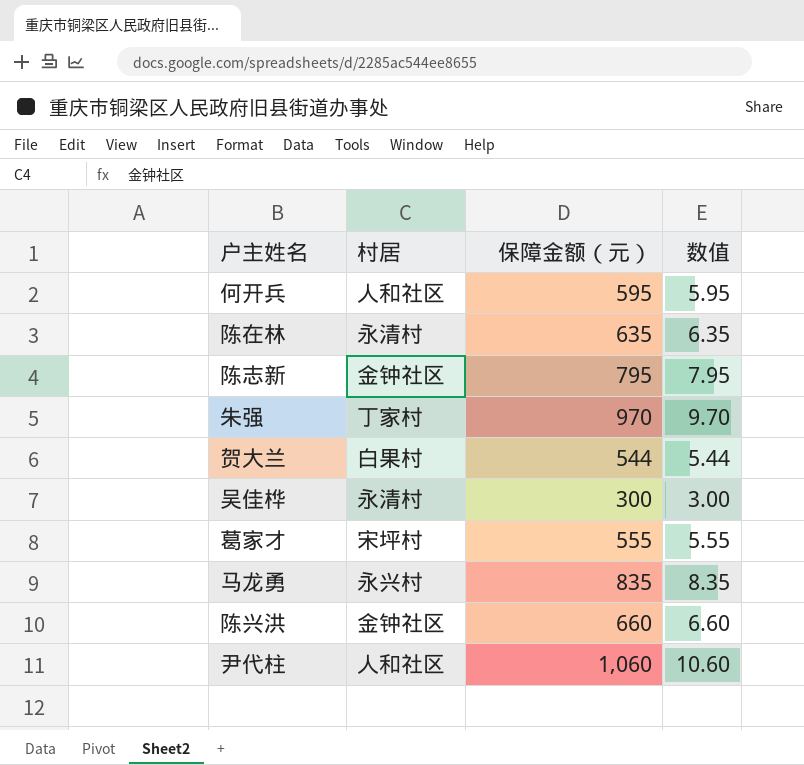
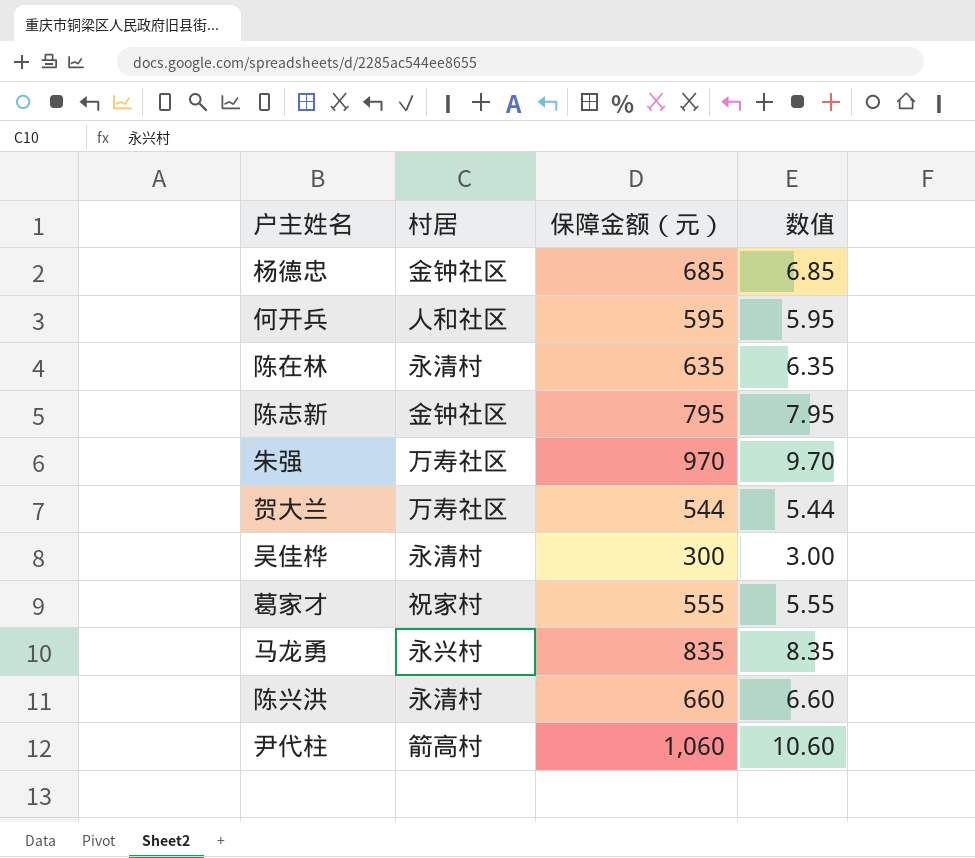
row 杨德忠: none -> 金钟社区 | 685 | 6.85
朱强 | 村居: 丁家村 -> 万寿社区
贺大兰 | 村居: 白果村 -> 万寿社区
葛家才 | 村居: 宋坪村 -> 祝家村
陈兴洪 | 村居: 金钟社区 -> 永清村
尹代柱 | 村居: 人和社区 -> 箭高村

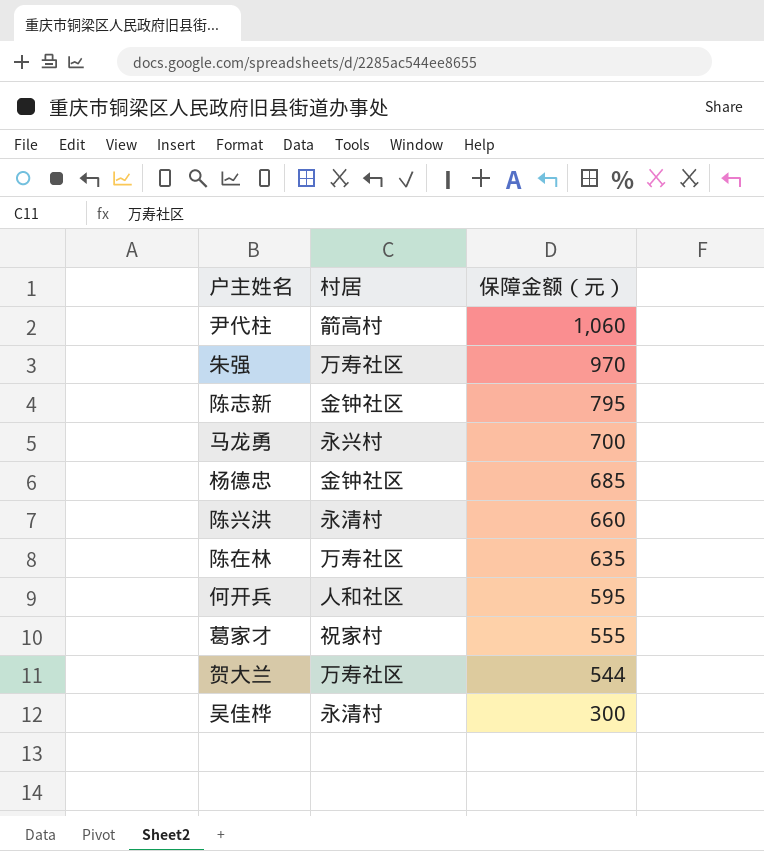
row order: none -> 保障金额（元） descending
column 数值 | formula: [保障金额（元）] * 0.01 -> none
马龙勇 | 保障金额（元）: 835 -> 700
陈在林 | 村居: 永清村 -> 万寿社区

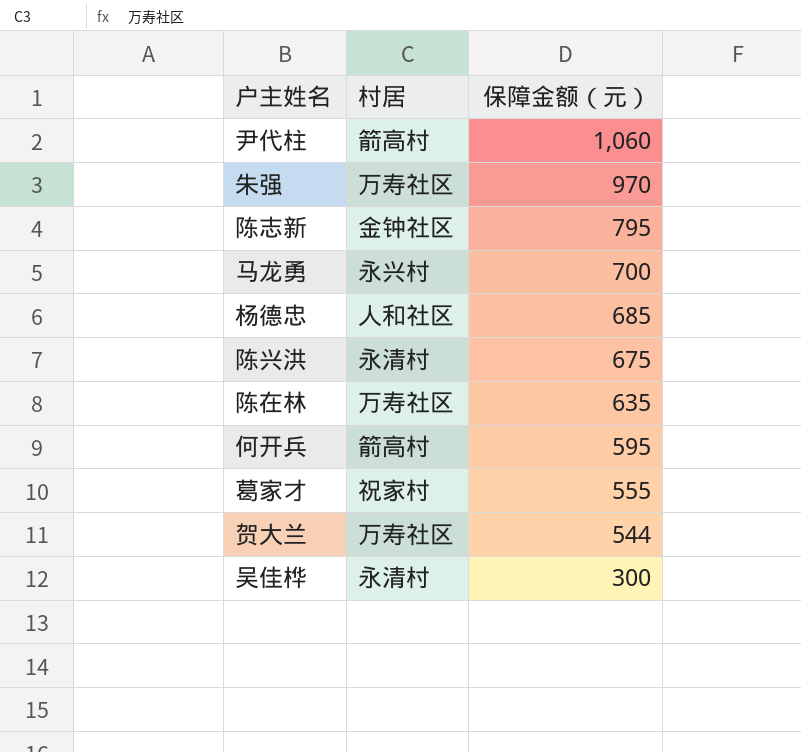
杨德忠 | 村居: 金钟社区 -> 人和社区
陈兴洪 | 保障金额（元）: 660 -> 675
何开兵 | 村居: 人和社区 -> 箭高村

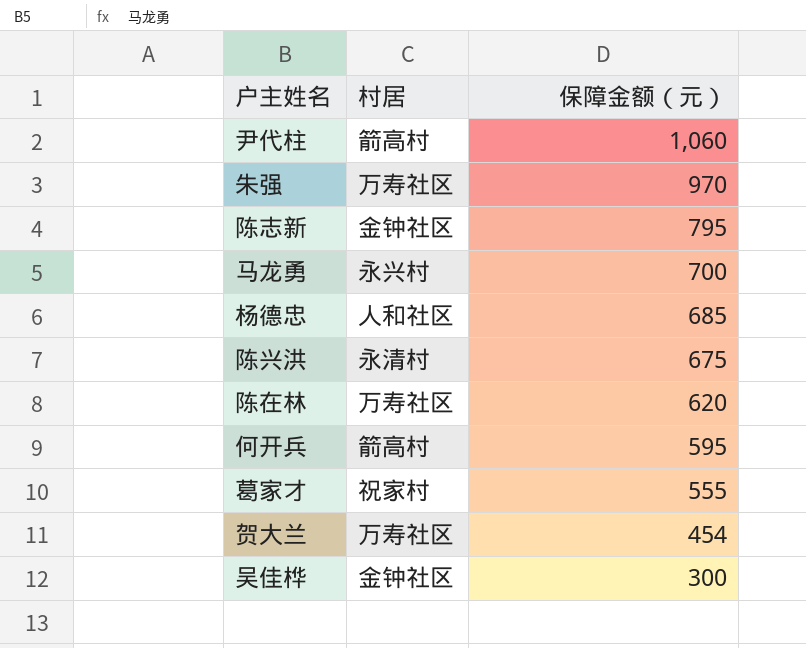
陈在林 | 保障金额（元）: 635 -> 620
贺大兰 | 保障金额（元）: 544 -> 454
吴佳桦 | 村居: 永清村 -> 金钟社区

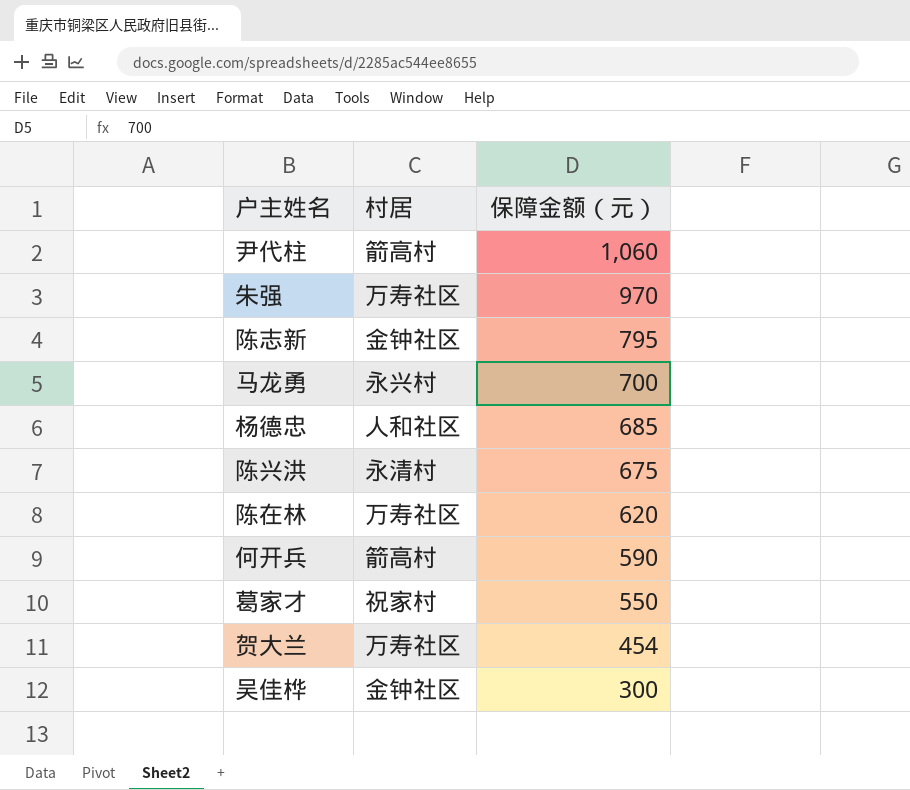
何开兵 | 保障金额（元）: 595 -> 590
葛家才 | 保障金额（元）: 555 -> 550

